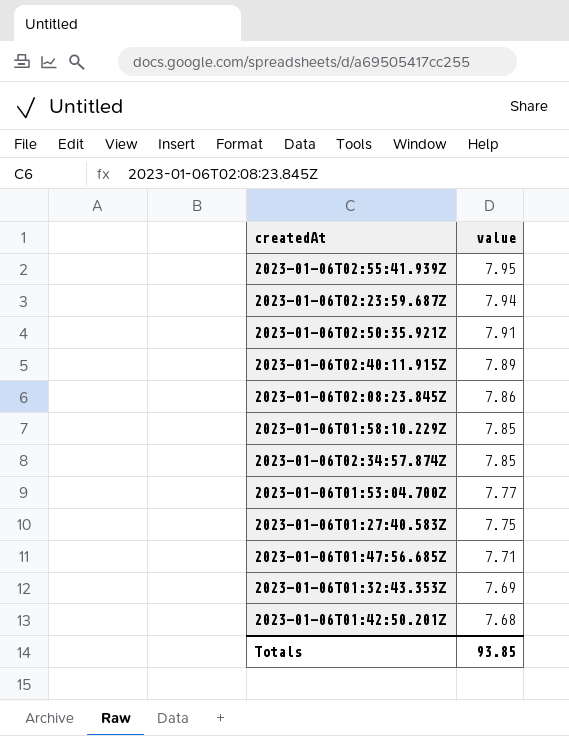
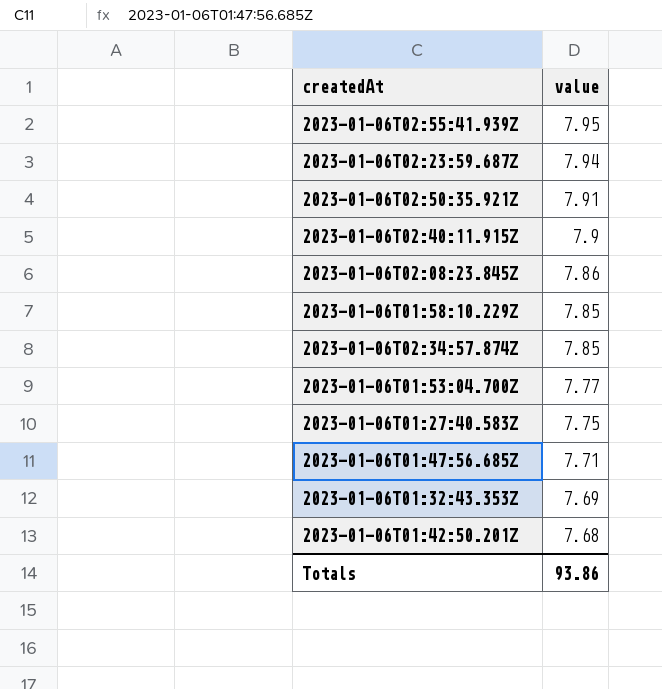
2023-01-06T02:40:11.915Z | value: 7.89 -> 7.9
Totals | value: 93.85 -> 93.86

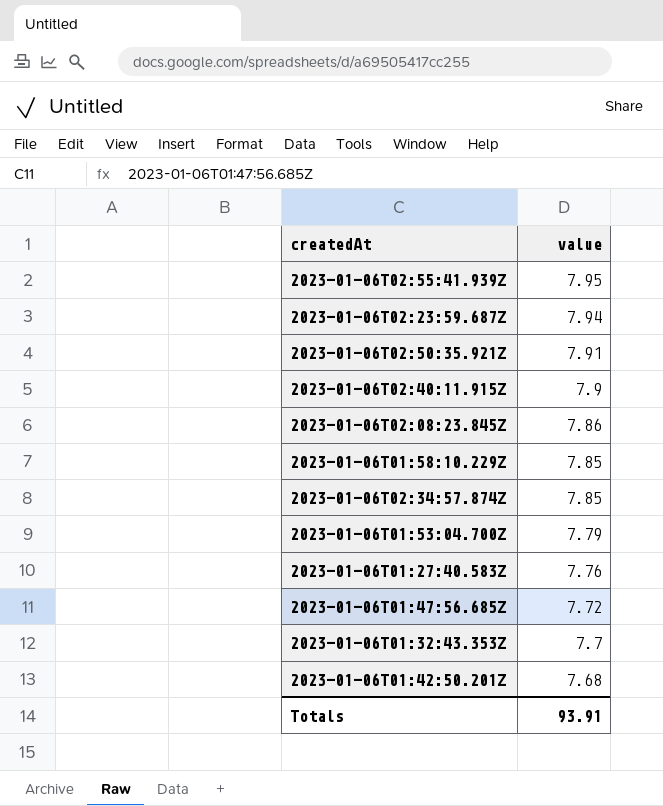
2023-01-06T01:53:04.700Z | value: 7.77 -> 7.79
2023-01-06T01:27:40.583Z | value: 7.75 -> 7.76
2023-01-06T01:47:56.685Z | value: 7.71 -> 7.72
2023-01-06T01:32:43.353Z | value: 7.69 -> 7.7
Totals | value: 93.86 -> 93.91

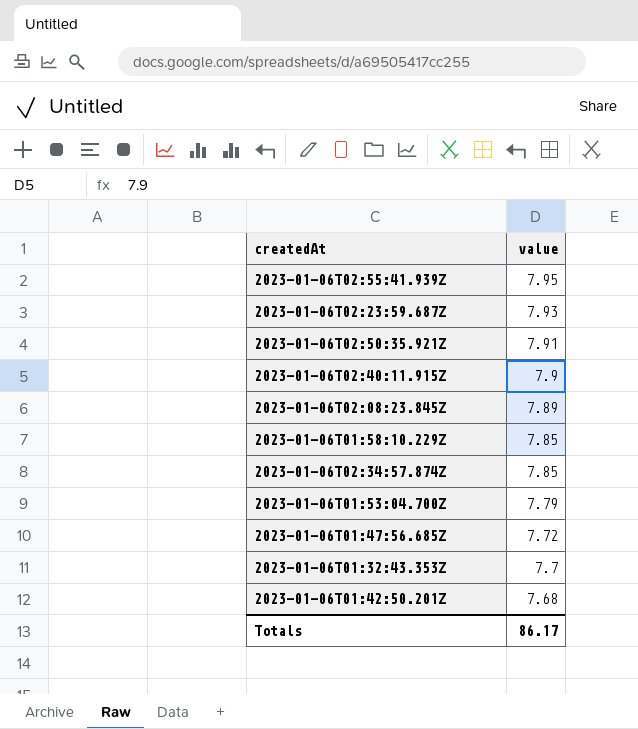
row 2023-01-06T01:27:40.583Z: 7.76 -> none
2023-01-06T02:23:59.687Z | value: 7.94 -> 7.93
2023-01-06T02:08:23.845Z | value: 7.86 -> 7.89
Totals | value: 93.91 -> 86.17

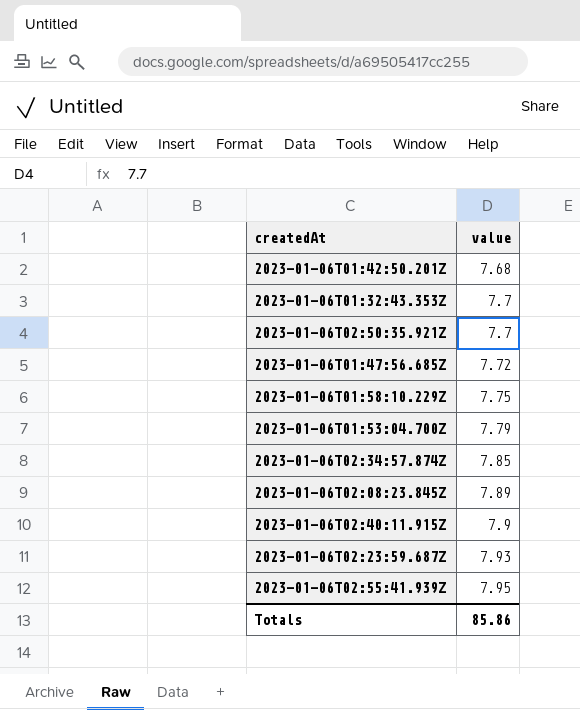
row order: value descending -> value ascending
2023-01-06T02:50:35.921Z | value: 7.91 -> 7.7
2023-01-06T01:58:10.229Z | value: 7.85 -> 7.75
Totals | value: 86.17 -> 85.86

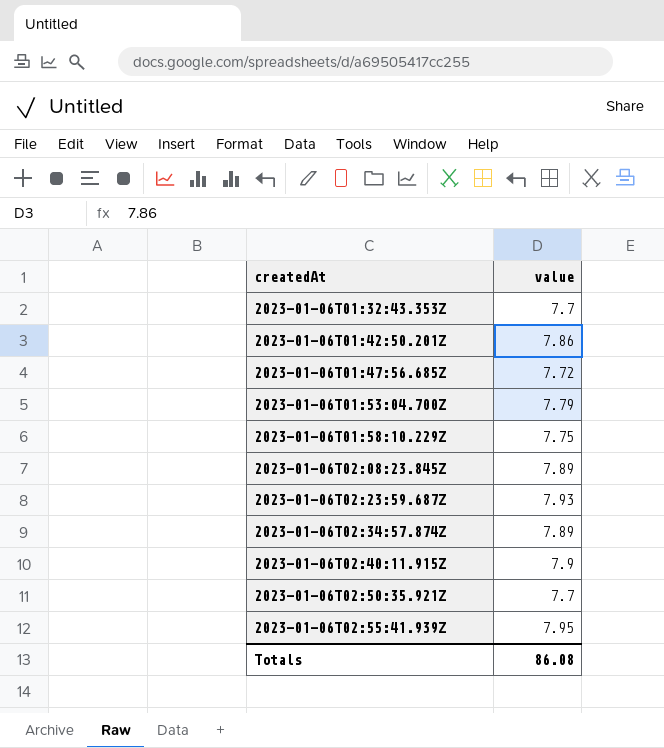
row order: value ascending -> createdAt ascending
2023-01-06T01:42:50.201Z | value: 7.68 -> 7.86
2023-01-06T02:34:57.874Z | value: 7.85 -> 7.89
Totals | value: 85.86 -> 86.08

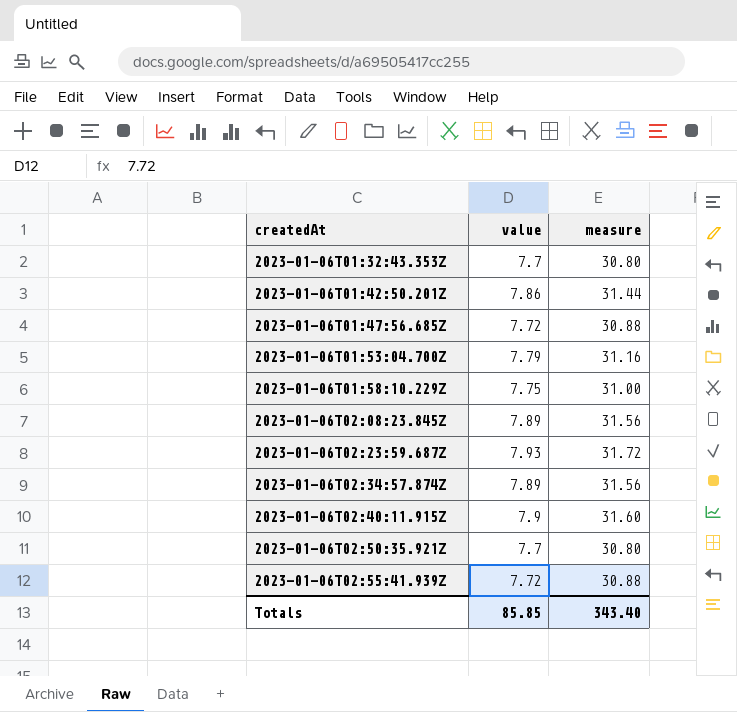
column measure | formula: none -> [value] * 4
2023-01-06T02:55:41.939Z | value: 7.95 -> 7.72
Totals | value: 86.08 -> 85.85

